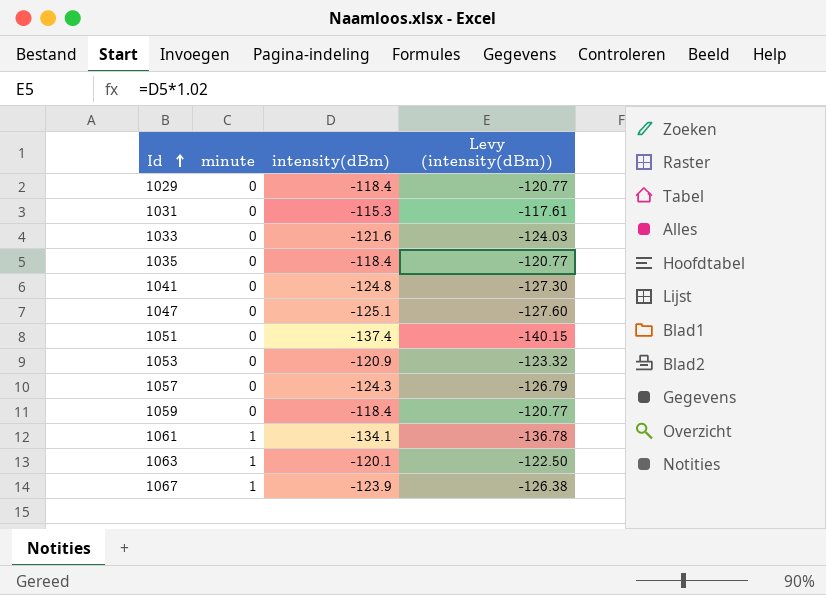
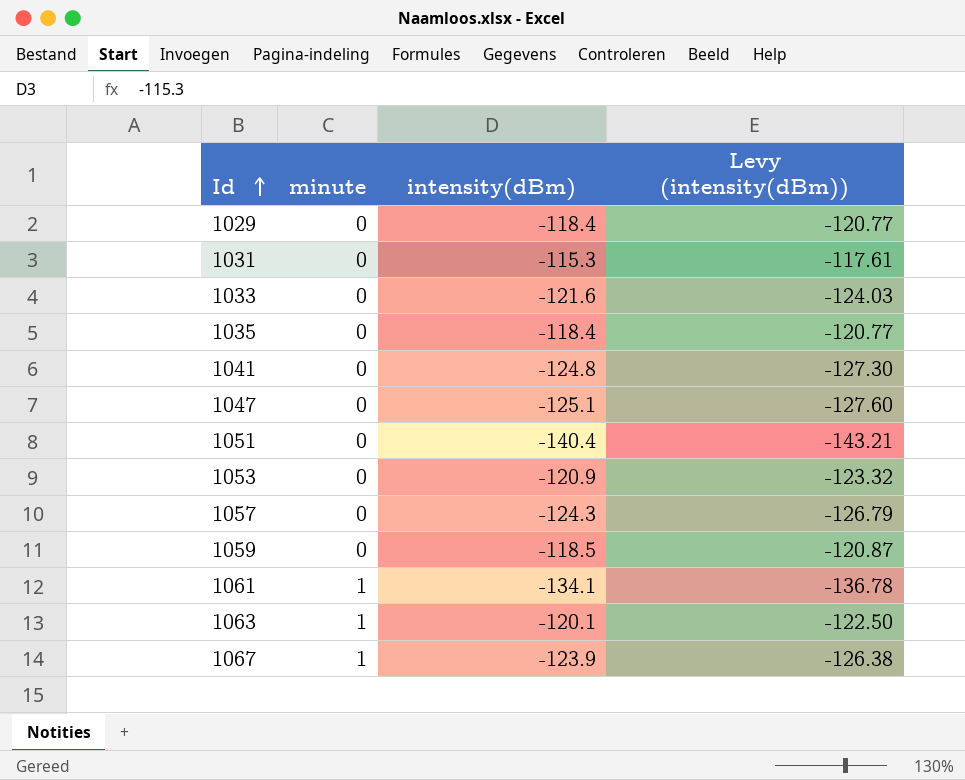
1051 | intensity(dBm): -137.4 -> -140.4
1051 | Levy (intensity(dBm)): -140.15 -> -143.21
1059 | intensity(dBm): -118.4 -> -118.5
1059 | Levy (intensity(dBm)): -120.77 -> -120.87

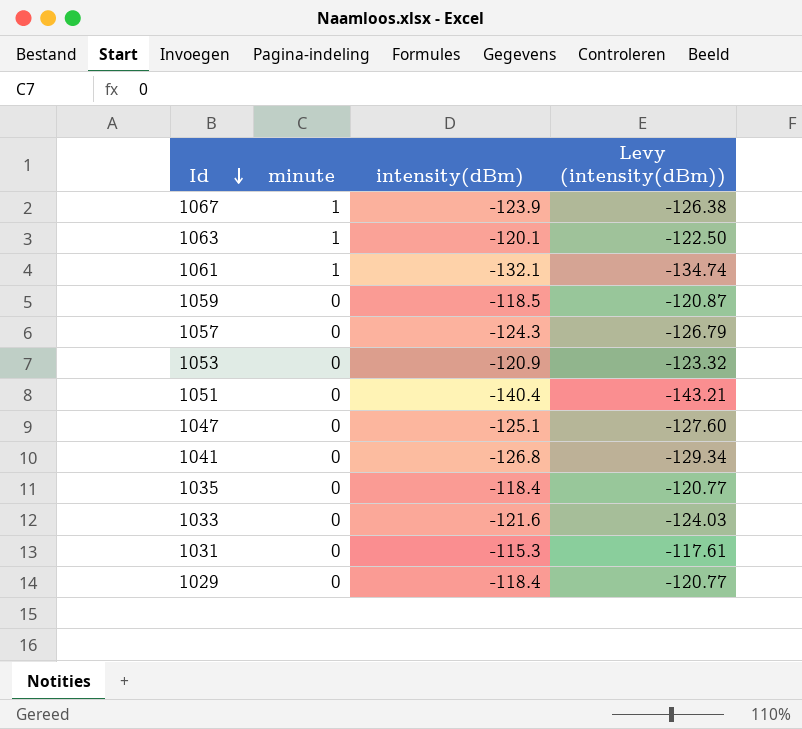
row order: Id ascending -> Id descending
1061 | intensity(dBm): -134.1 -> -132.1
1061 | Levy (intensity(dBm)): -136.78 -> -134.74
1041 | intensity(dBm): -124.8 -> -126.8
1041 | Levy (intensity(dBm)): -127.30 -> -129.34

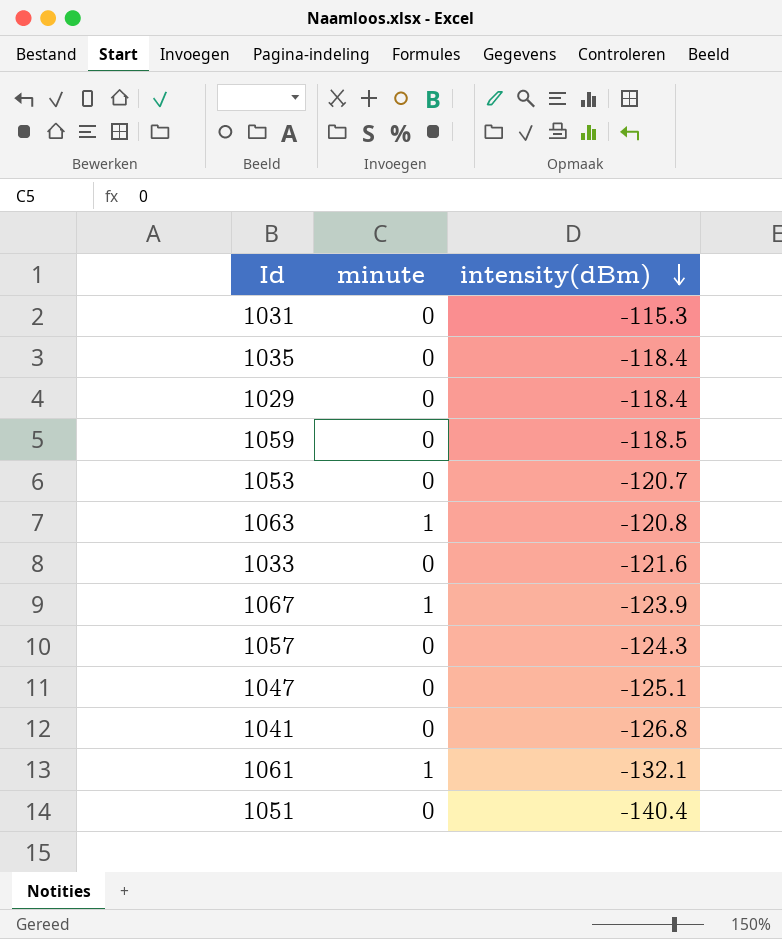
row order: Id descending -> intensity(dBm) descending
column Levy (intensity(dBm)) | formula: [intensity(dBm)] * 1.02 -> none
1053 | intensity(dBm): -120.9 -> -120.7
1063 | intensity(dBm): -120.1 -> -120.8

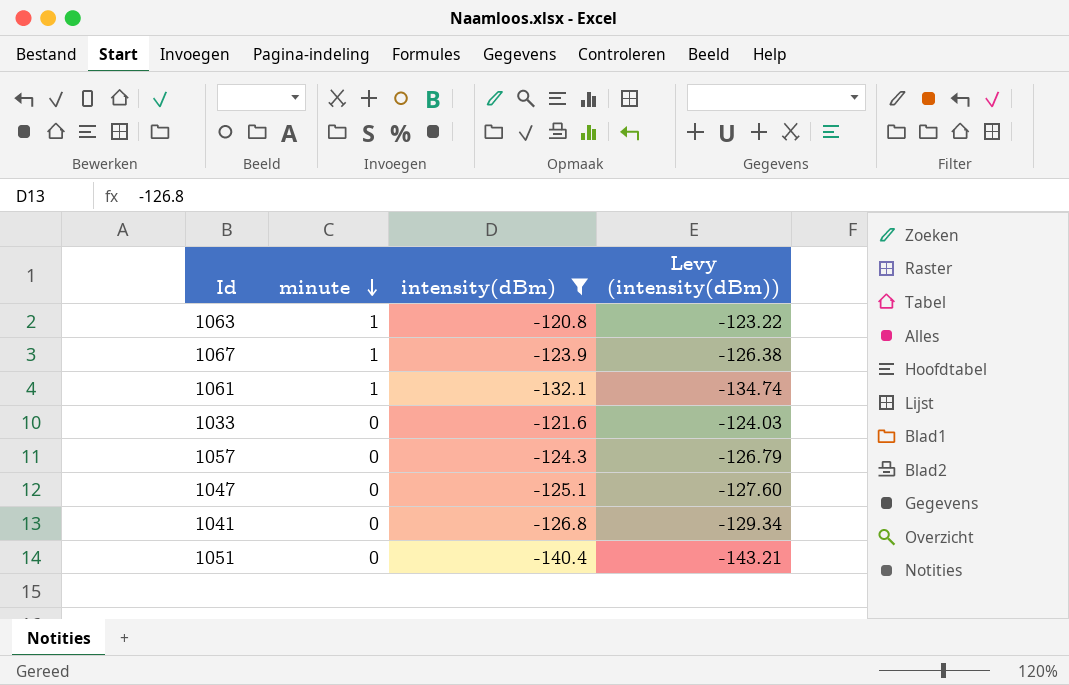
filter: none -> intensity(dBm) <= -120.8
row order: intensity(dBm) descending -> minute descending
column Levy (intensity(dBm)) | formula: none -> [intensity(dBm)] * 1.02

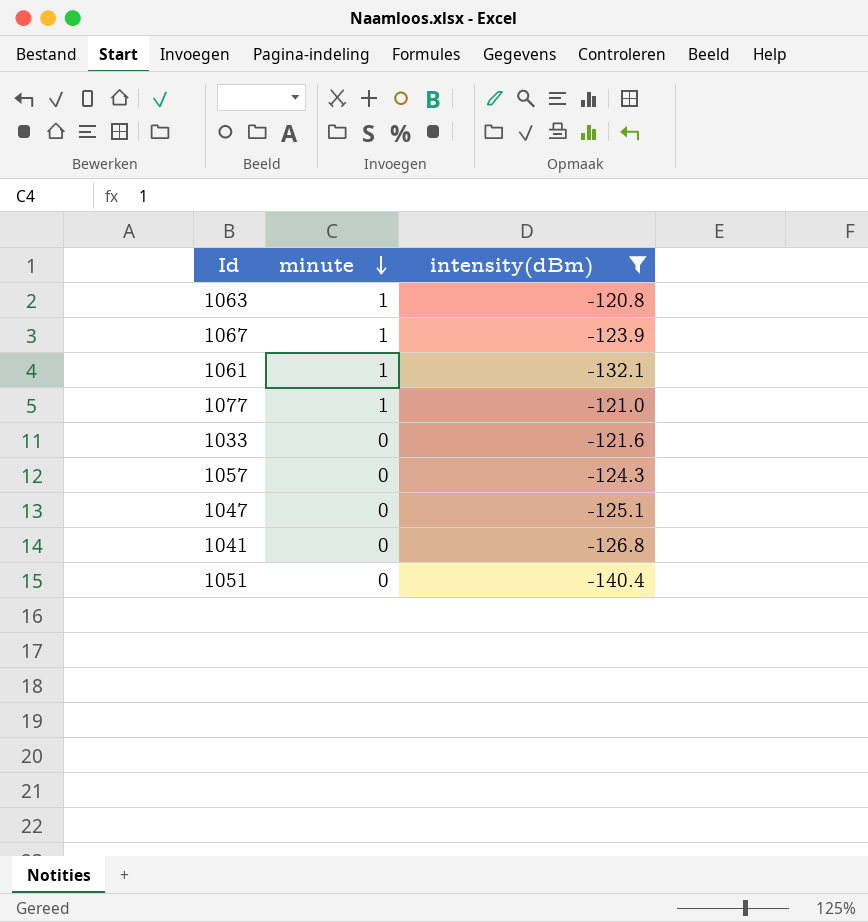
column Levy (intensity(dBm)) | formula: [intensity(dBm)] * 1.02 -> none
row 1077: none -> 1 | -121.0

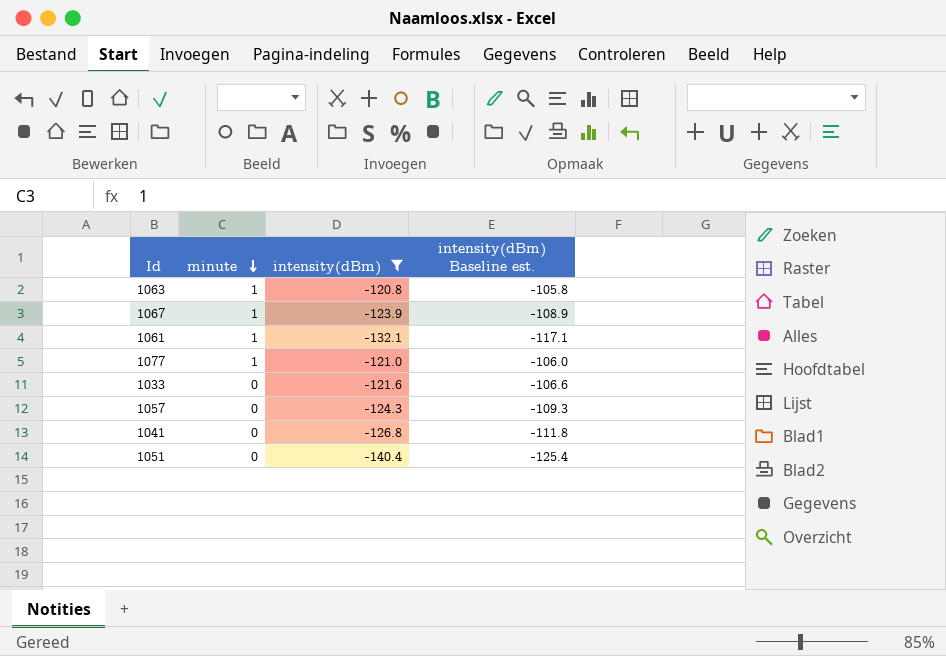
column intensity(dBm) Baseline est. | formula: none -> [intensity(dBm)] + 15
row 1047: 0 | -125.1 -> none

